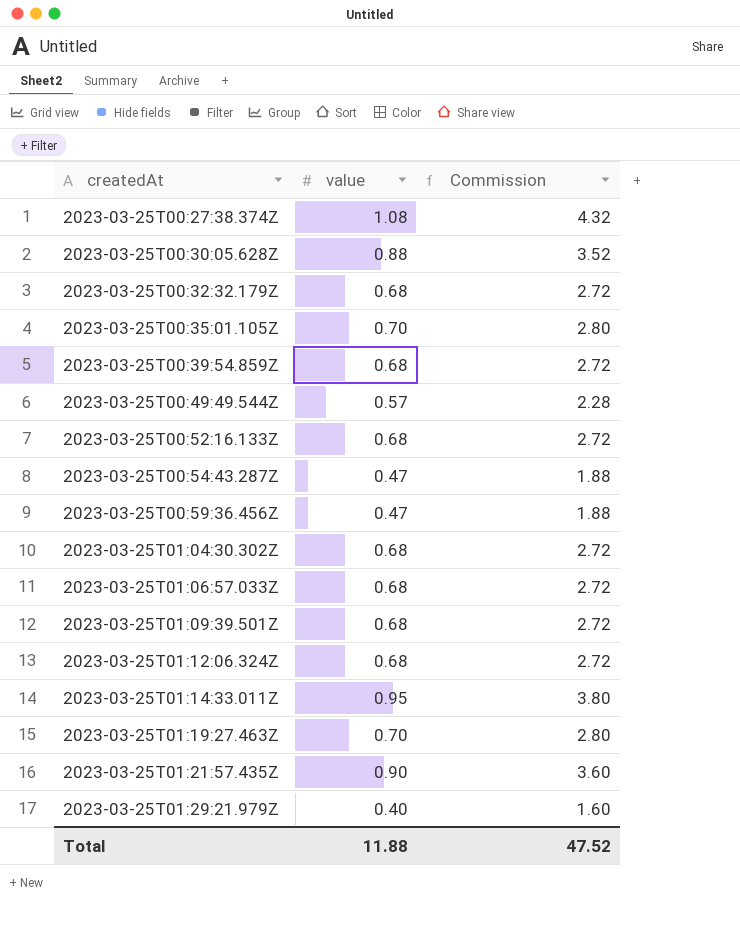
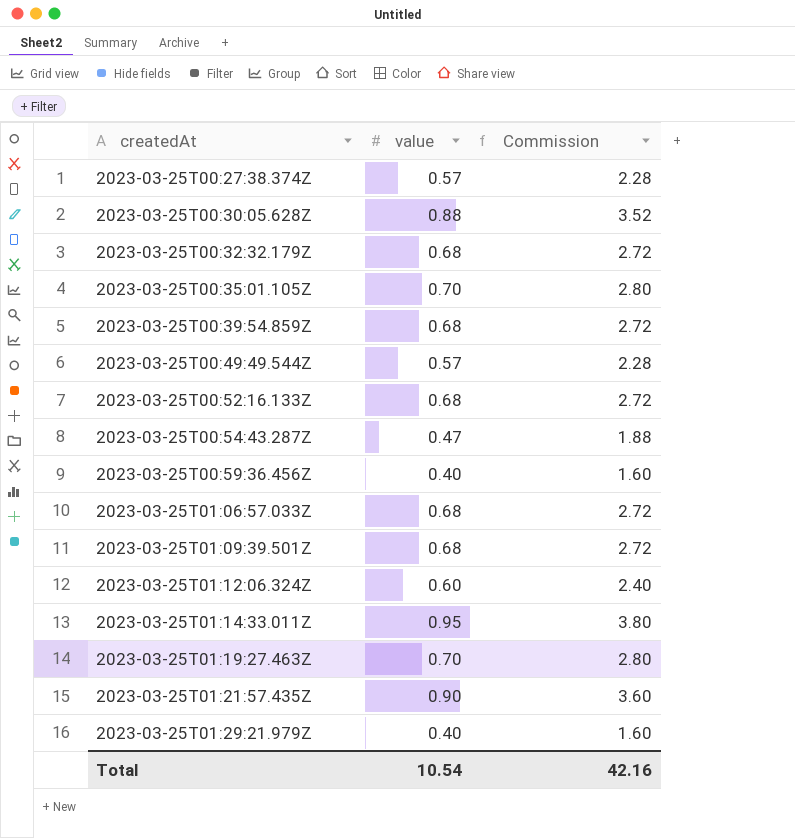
row 2023-03-25T01:04:30.302Z: 0.68 | 2.72 -> none
2023-03-25T00:27:38.374Z | value: 1.08 -> 0.57
2023-03-25T00:27:38.374Z | Commission: 4.32 -> 2.28
2023-03-25T00:59:36.456Z | value: 0.47 -> 0.40
2023-03-25T00:59:36.456Z | Commission: 1.88 -> 1.60
2023-03-25T01:12:06.324Z | value: 0.68 -> 0.60
2023-03-25T01:12:06.324Z | Commission: 2.72 -> 2.40
Total | value: 11.88 -> 10.54
Total | Commission: 47.52 -> 42.16

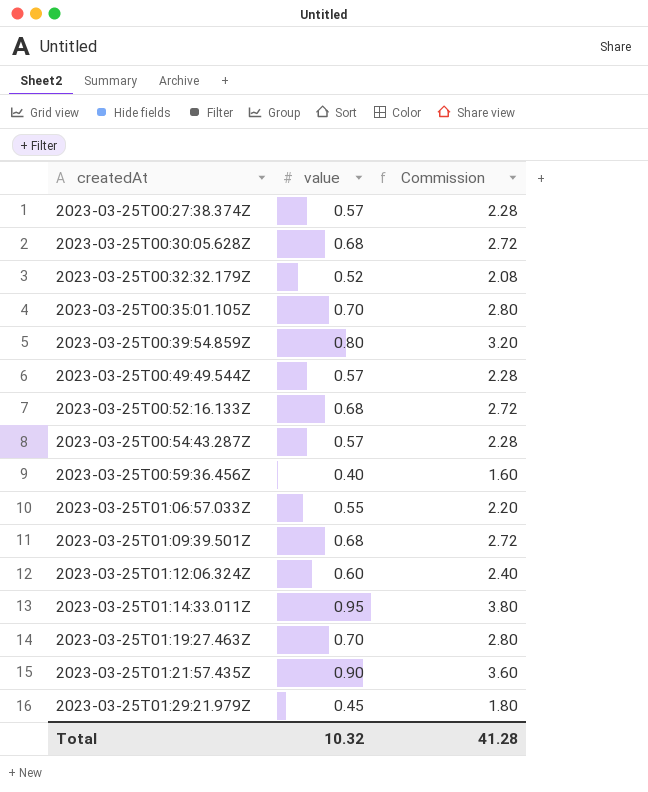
2023-03-25T00:30:05.628Z | value: 0.88 -> 0.68
2023-03-25T00:30:05.628Z | Commission: 3.52 -> 2.72
2023-03-25T00:32:32.179Z | value: 0.68 -> 0.52
2023-03-25T00:32:32.179Z | Commission: 2.72 -> 2.08
2023-03-25T00:39:54.859Z | value: 0.68 -> 0.80
2023-03-25T00:39:54.859Z | Commission: 2.72 -> 3.20
2023-03-25T00:54:43.287Z | value: 0.47 -> 0.57
2023-03-25T00:54:43.287Z | Commission: 1.88 -> 2.28
2023-03-25T01:06:57.033Z | value: 0.68 -> 0.55
2023-03-25T01:06:57.033Z | Commission: 2.72 -> 2.20
2023-03-25T01:29:21.979Z | value: 0.40 -> 0.45
2023-03-25T01:29:21.979Z | Commission: 1.60 -> 1.80
Total | value: 10.54 -> 10.32
Total | Commission: 42.16 -> 41.28

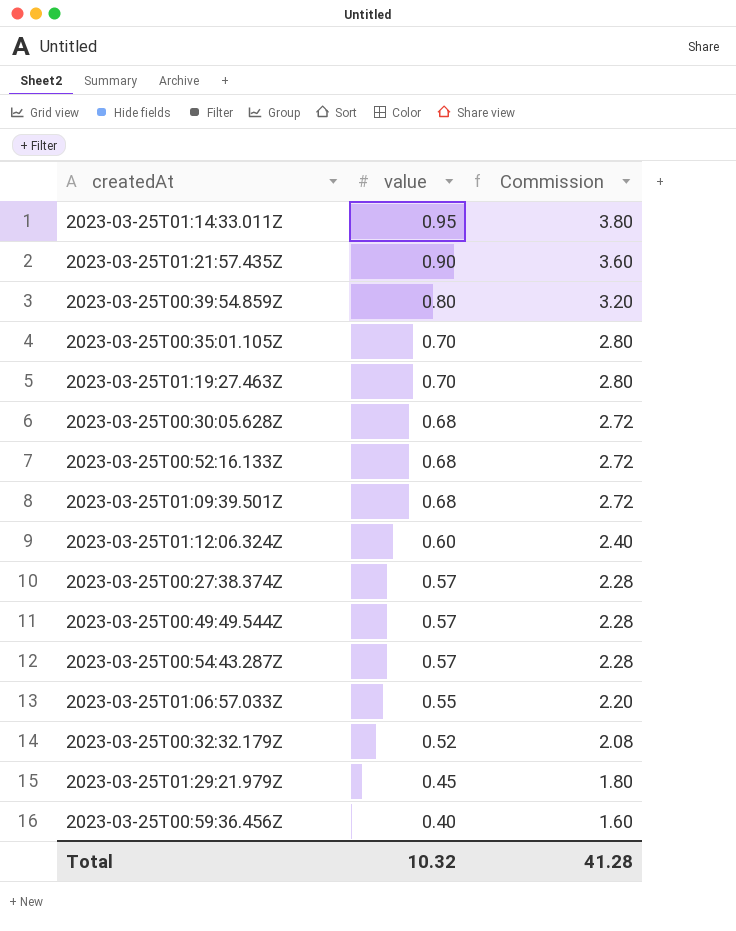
row order: createdAt ascending -> value descending

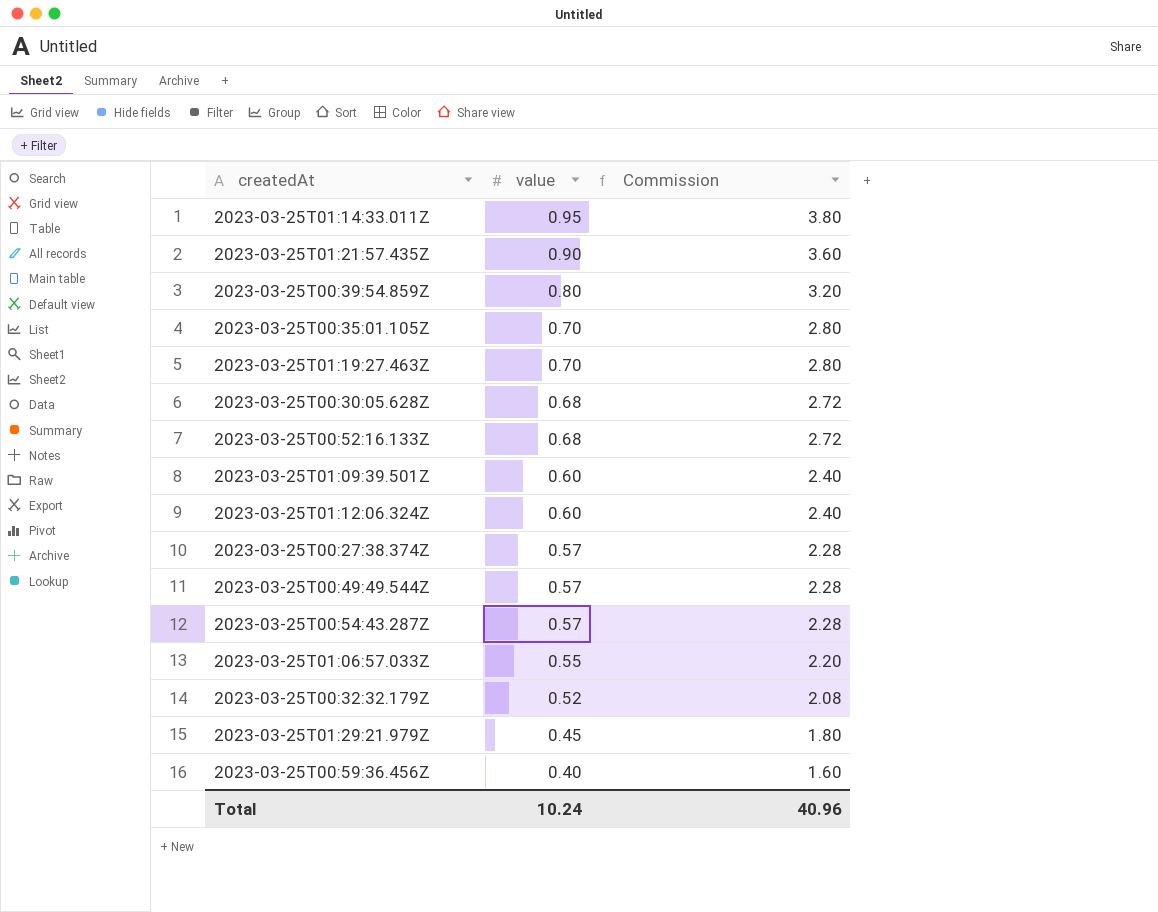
2023-03-25T01:09:39.501Z | value: 0.68 -> 0.60
2023-03-25T01:09:39.501Z | Commission: 2.72 -> 2.40
Total | value: 10.32 -> 10.24
Total | Commission: 41.28 -> 40.96

